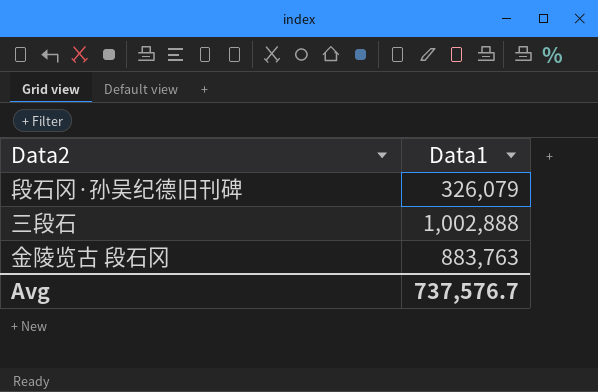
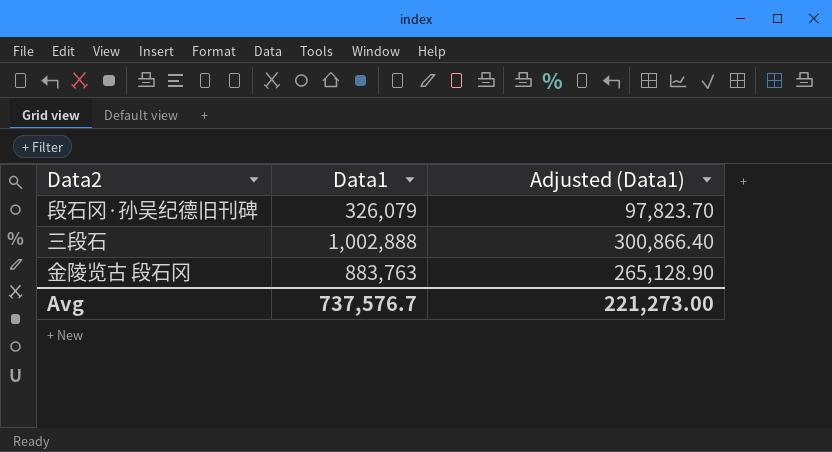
column Adjusted (Data1) | formula: none -> [Data1] * 0.3

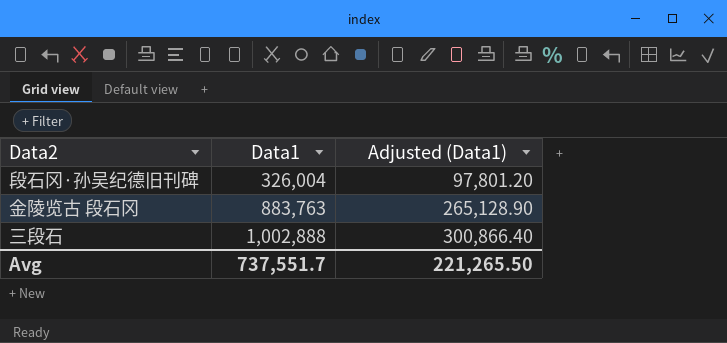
row order: none -> Data1 ascending
段石冈·孙吴纪德旧刊碑 | Data1: 326,079 -> 326,004
段石冈·孙吴纪德旧刊碑 | Adjusted (Data1): 97,823.70 -> 97,801.20
Avg | Data1: 737,576.7 -> 737,551.7
Avg | Adjusted (Data1): 221,273.00 -> 221,265.50

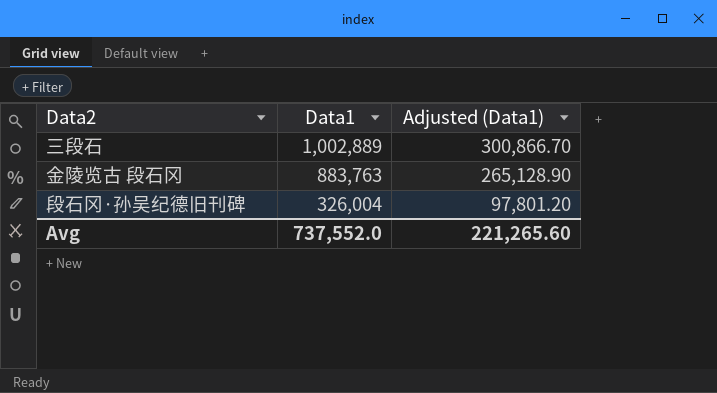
row order: Data1 ascending -> Data1 descending
三段石 | Data1: 1,002,888 -> 1,002,889
三段石 | Adjusted (Data1): 300,866.40 -> 300,866.70
Avg | Data1: 737,551.7 -> 737,552.0
Avg | Adjusted (Data1): 221,265.50 -> 221,265.60

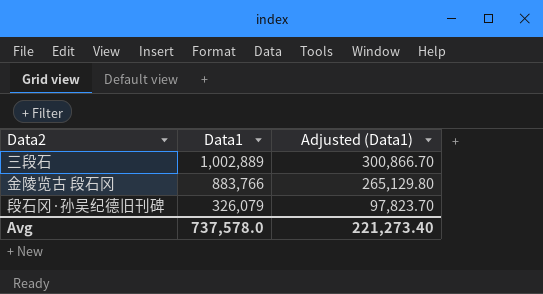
金陵览古 段石冈 | Data1: 883,763 -> 883,766
金陵览古 段石冈 | Adjusted (Data1): 265,128.90 -> 265,129.80
段石冈·孙吴纪德旧刊碑 | Data1: 326,004 -> 326,079
段石冈·孙吴纪德旧刊碑 | Adjusted (Data1): 97,801.20 -> 97,823.70
Avg | Data1: 737,552.0 -> 737,578.0
Avg | Adjusted (Data1): 221,265.60 -> 221,273.40

